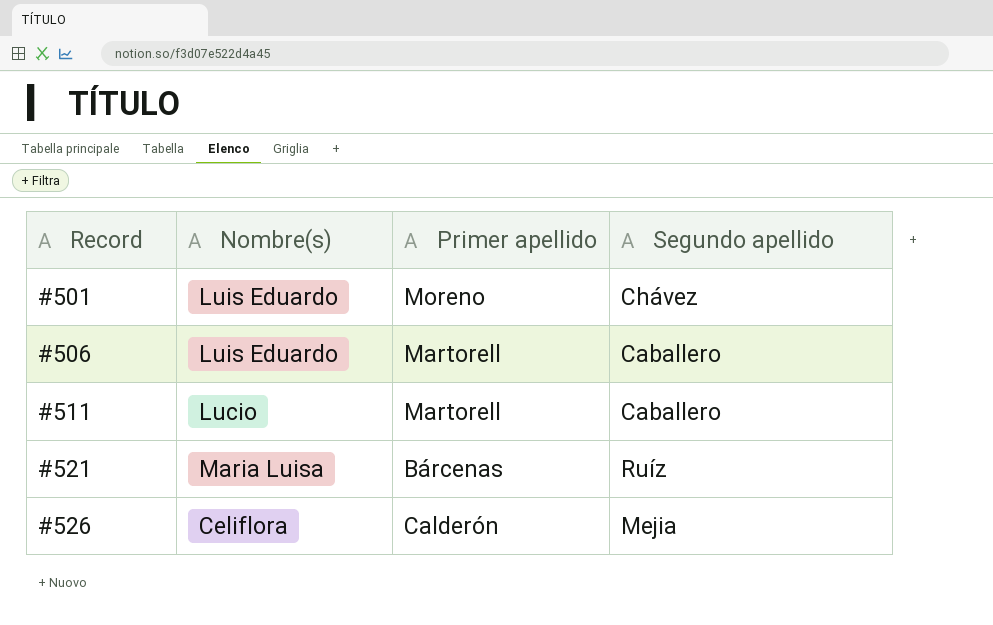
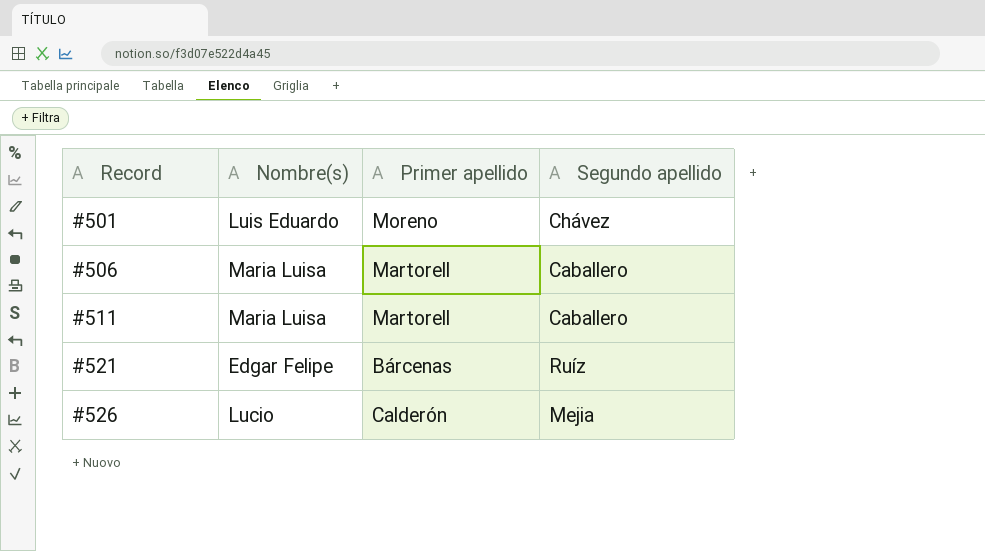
#506 | Nombre(s): Luis Eduardo -> Maria Luisa
#511 | Nombre(s): Lucio -> Maria Luisa
#521 | Nombre(s): Maria Luisa -> Edgar Felipe
#526 | Nombre(s): Celiflora -> Lucio

